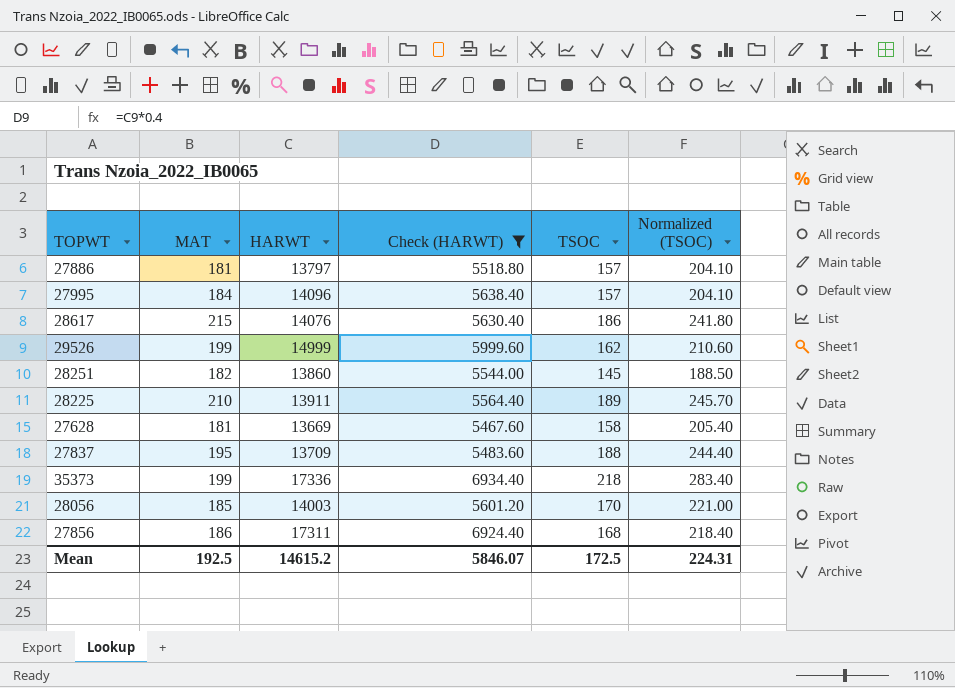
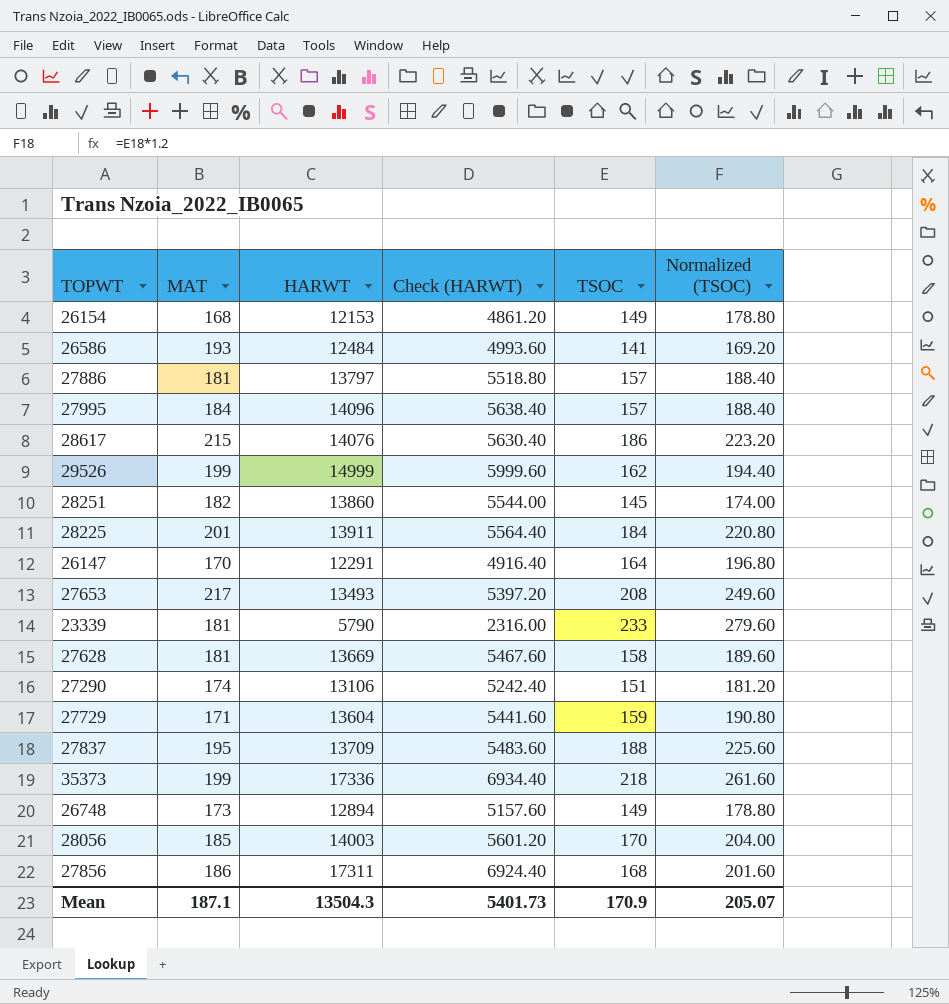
filter: Check (HARWT) >= 5467.60 -> none
column Normalized (TSOC) | formula: [TSOC] * 1.3 -> [TSOC] * 1.2
28225 | MAT: 210 -> 201
28225 | TSOC: 189 -> 184
Mean | MAT: 192.5 -> 187.1
Mean | HARWT: 14615.2 -> 13504.3
Mean | Check (HARWT): 5846.07 -> 5401.73
Mean | TSOC: 172.5 -> 170.9
Mean | Normalized (TSOC): 224.31 -> 205.07

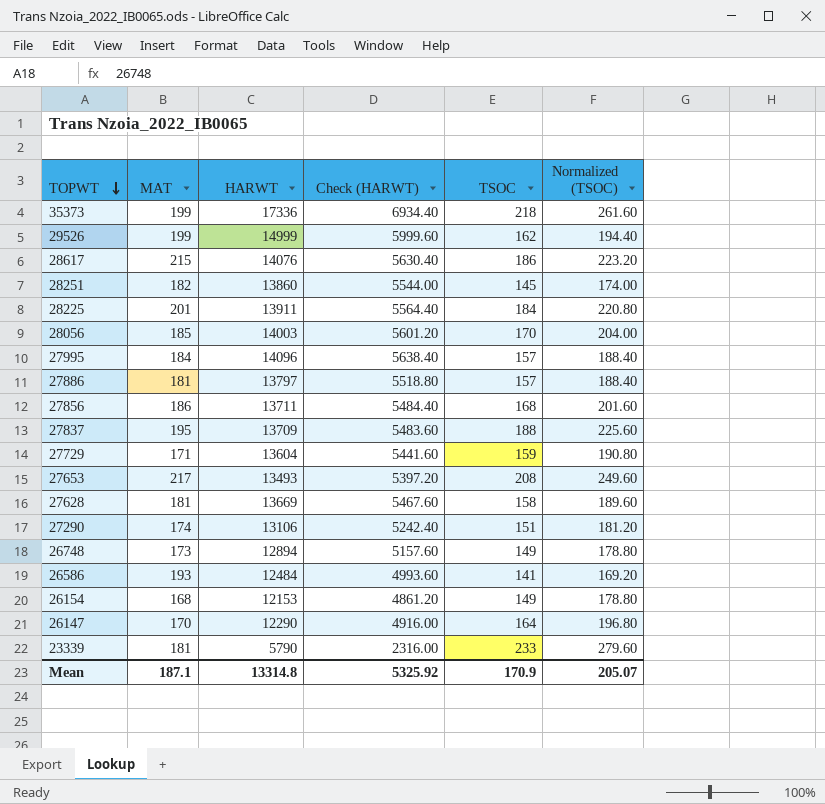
row order: none -> TOPWT descending
27856 | HARWT: 17311 -> 13711
27856 | Check (HARWT): 6924.40 -> 5484.40
26147 | HARWT: 12291 -> 12290
26147 | Check (HARWT): 4916.40 -> 4916.00
Mean | HARWT: 13504.3 -> 13314.8
Mean | Check (HARWT): 5401.73 -> 5325.92

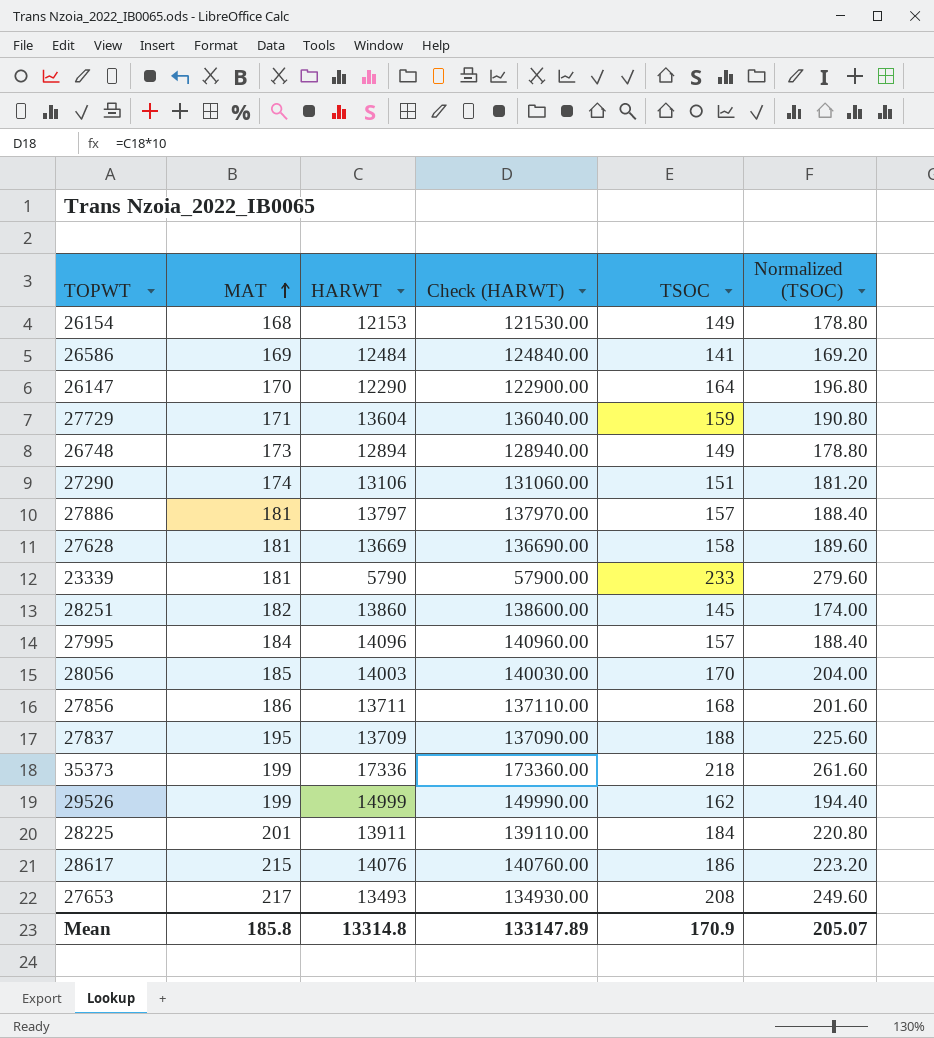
row order: TOPWT descending -> MAT ascending
column Check (HARWT) | formula: [HARWT] * 0.4 -> [HARWT] * 10
26586 | MAT: 193 -> 169
Mean | MAT: 187.1 -> 185.8
Mean | Check (HARWT): 5325.92 -> 133147.89

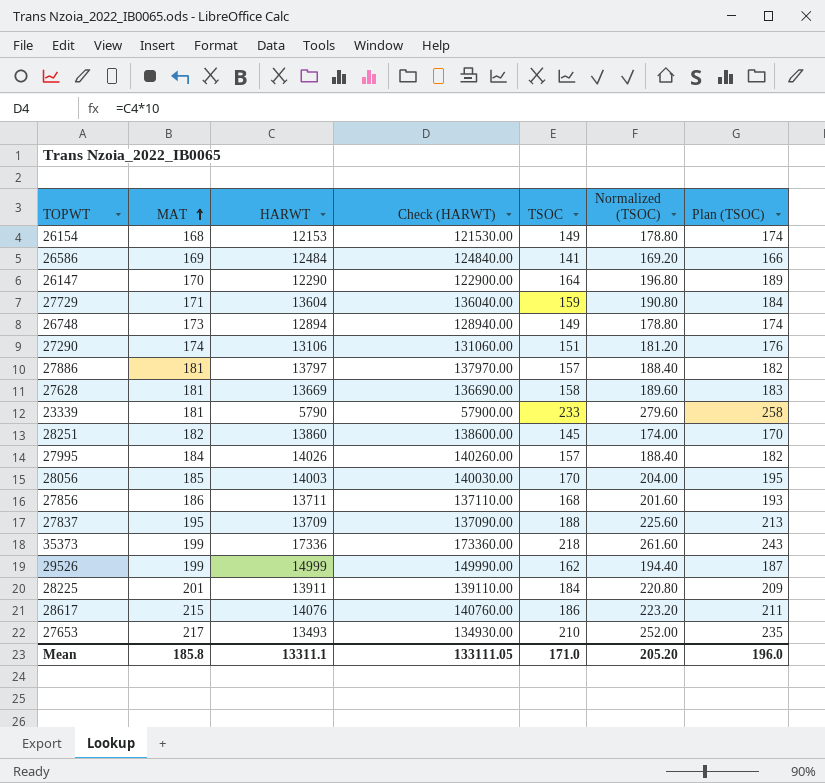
column Plan (TSOC) | formula: none -> [TSOC] + 25
27995 | HARWT: 14096 -> 14026
27995 | Check (HARWT): 140960.00 -> 140260.00
27653 | TSOC: 208 -> 210
27653 | Normalized (TSOC): 249.60 -> 252.00
Mean | HARWT: 13314.8 -> 13311.1
Mean | Check (HARWT): 133147.89 -> 133111.05
Mean | TSOC: 170.9 -> 171.0
Mean | Normalized (TSOC): 205.07 -> 205.20

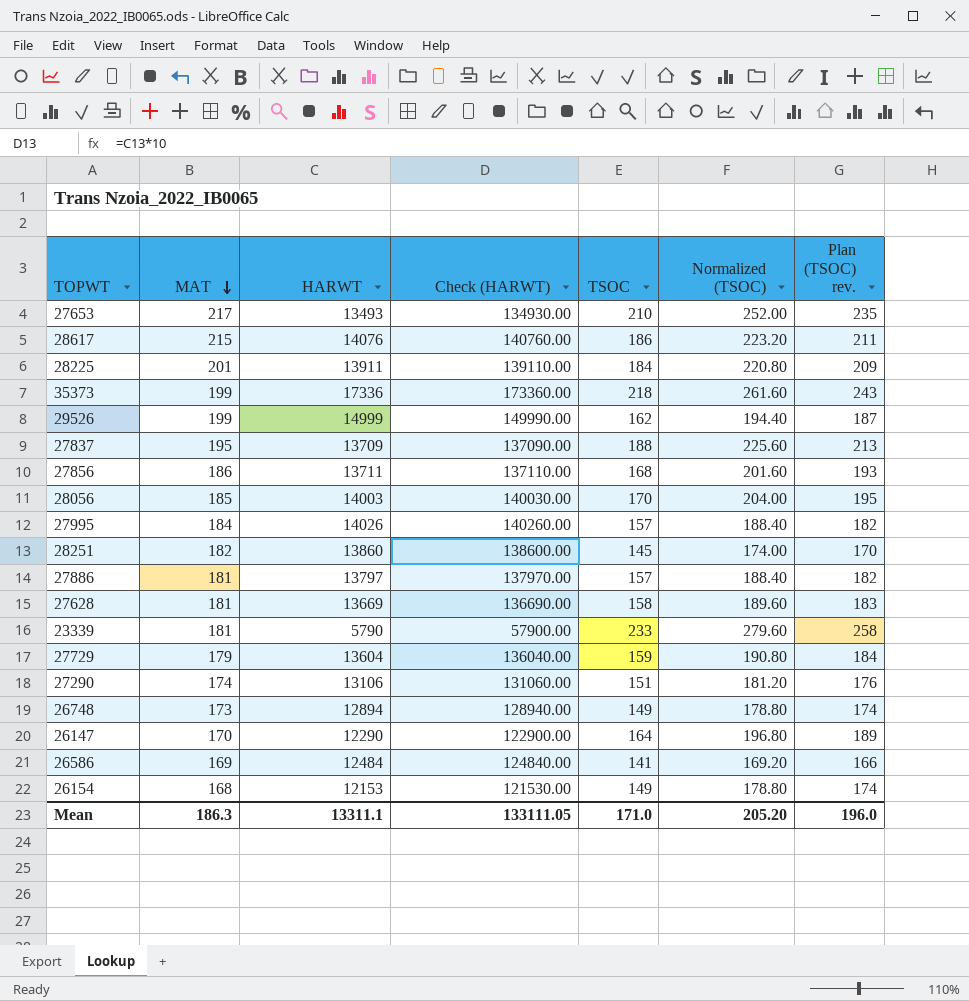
row order: MAT ascending -> MAT descending
column name: Plan (TSOC) -> Plan (TSOC) rev.
27729 | MAT: 171 -> 179
Mean | MAT: 185.8 -> 186.3

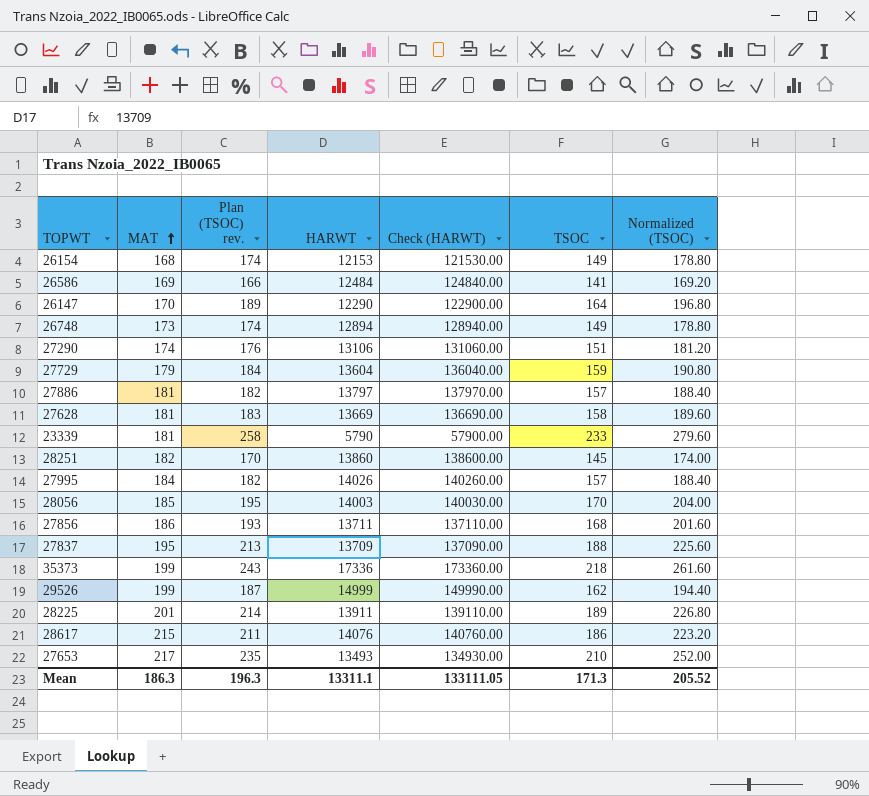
row order: MAT descending -> MAT ascending
column Plan (TSOC) rev. | position: 7 -> 3
28225 | Plan (TSOC) rev.: 209 -> 214
28225 | TSOC: 184 -> 189
28225 | Normalized (TSOC): 220.80 -> 226.80
Mean | Plan (TSOC) rev.: 196.0 -> 196.3
Mean | TSOC: 171.0 -> 171.3
Mean | Normalized (TSOC): 205.20 -> 205.52

